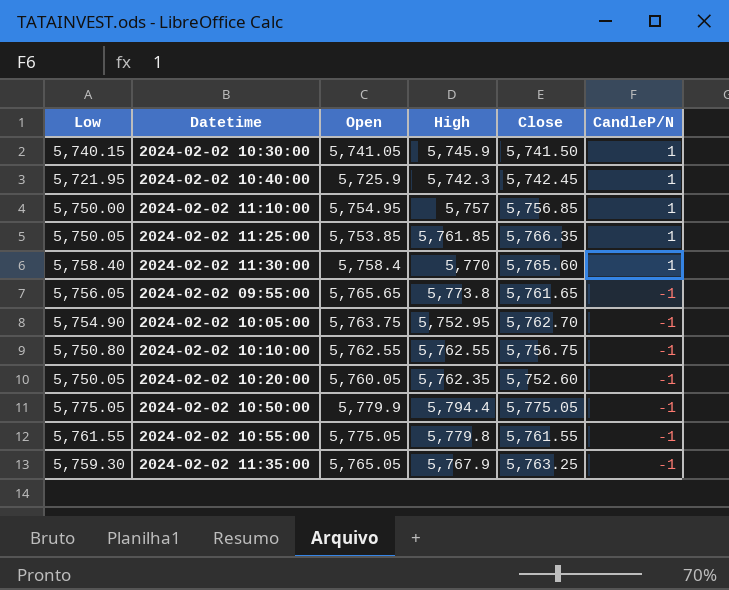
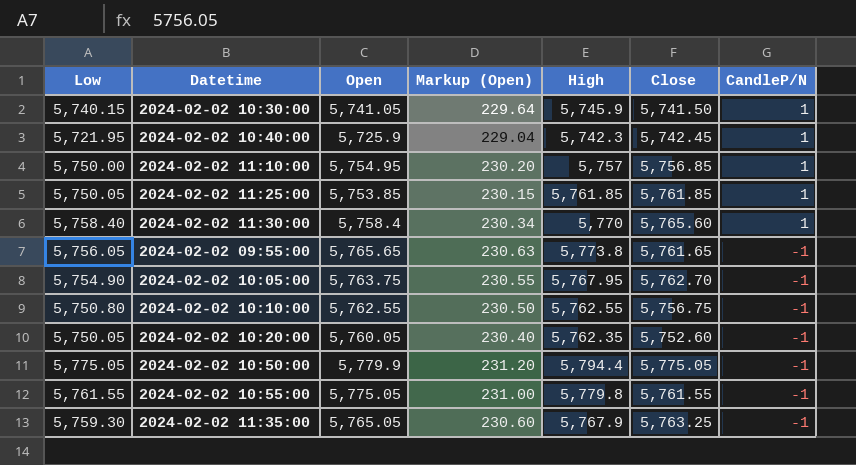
column Markup (Open) | formula: none -> [Open] * 0.04
2024-02-02 11:25:00 | Close: 5,766.35 -> 5,761.85
2024-02-02 10:05:00 | High: 5,752.95 -> 5,767.95

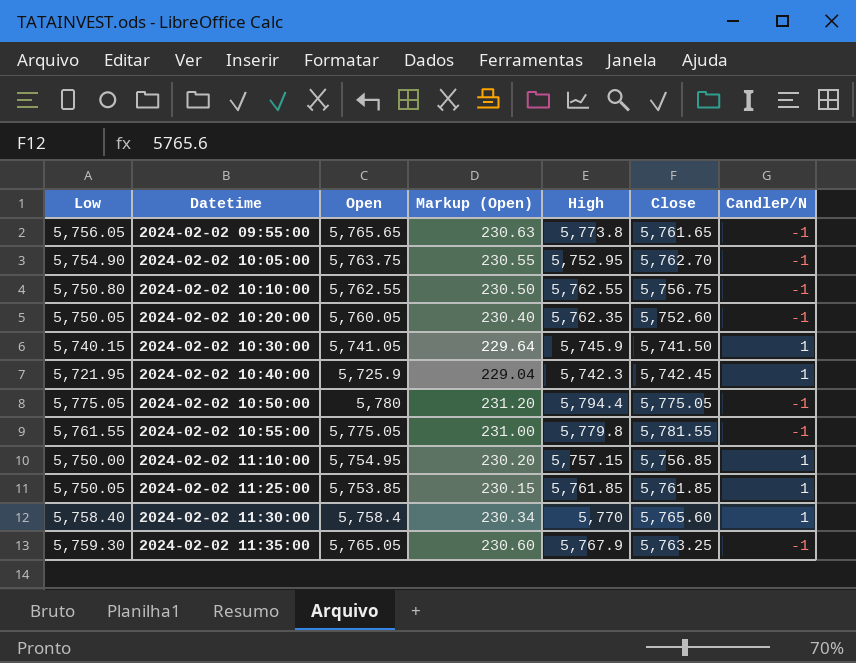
row order: CandleP/N descending -> Datetime ascending
2024-02-02 10:05:00 | High: 5,767.95 -> 5,752.95
2024-02-02 10:50:00 | Open: 5,779.9 -> 5,780
2024-02-02 10:55:00 | Close: 5,761.55 -> 5,781.55
2024-02-02 11:10:00 | High: 5,757 -> 5,757.15

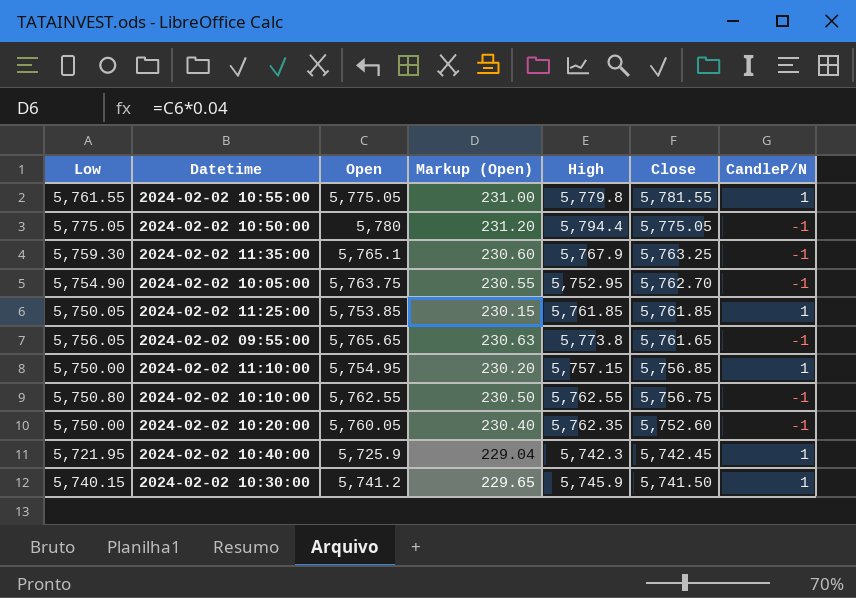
row order: Datetime ascending -> Close descending
row 2024-02-02 11:30:00: 5,758.40 | 5,758.4 | 230.34 | 5,770 | 5,765.60 | 1 -> none
2024-02-02 10:55:00 | CandleP/N: -1 -> 1
2024-02-02 11:35:00 | Open: 5,765.05 -> 5,765.1
2024-02-02 10:20:00 | Low: 5,750.05 -> 5,750.00
2024-02-02 10:30:00 | Open: 5,741.05 -> 5,741.2
2024-02-02 10:30:00 | Markup (Open): 229.64 -> 229.65

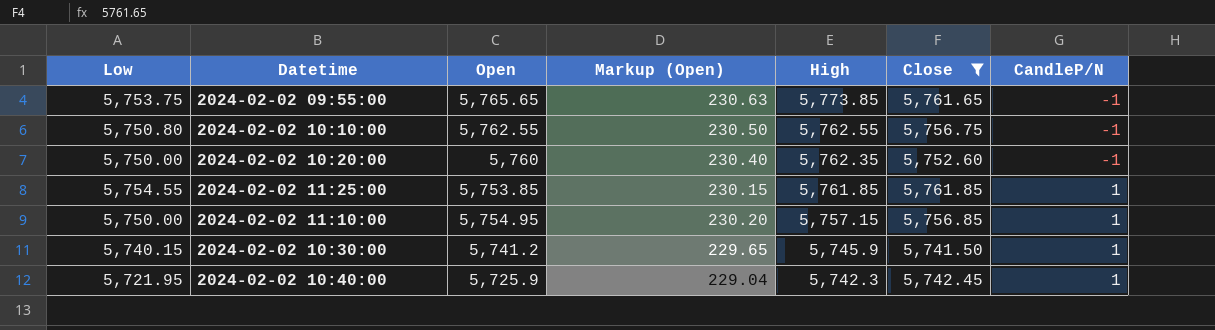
filter: none -> Close <= 5,761.85
row order: Close descending -> High descending
2024-02-02 09:55:00 | Low: 5,756.05 -> 5,753.75
2024-02-02 09:55:00 | High: 5,773.8 -> 5,773.85
2024-02-02 10:20:00 | Open: 5,760.05 -> 5,760
2024-02-02 11:25:00 | Low: 5,750.05 -> 5,754.55

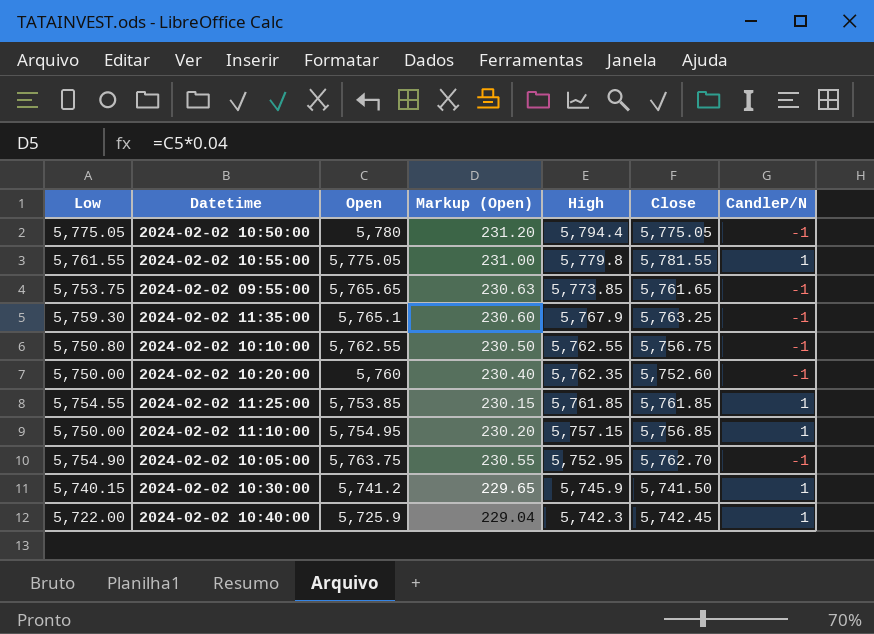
filter: Close <= 5,761.85 -> none
2024-02-02 10:40:00 | Low: 5,721.95 -> 5,722.00

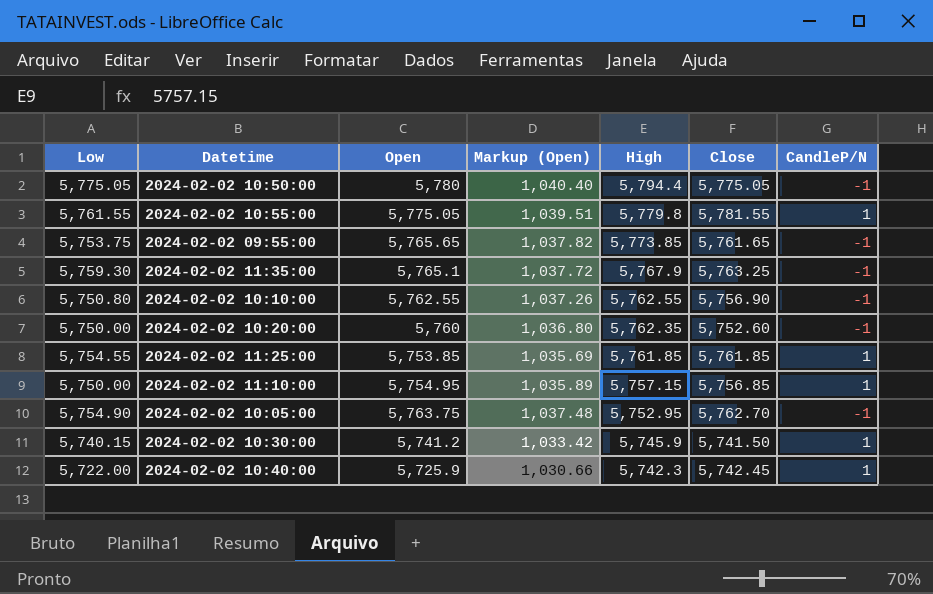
column Markup (Open) | formula: [Open] * 0.04 -> [Open] * 0.18
2024-02-02 10:10:00 | Close: 5,756.75 -> 5,756.90

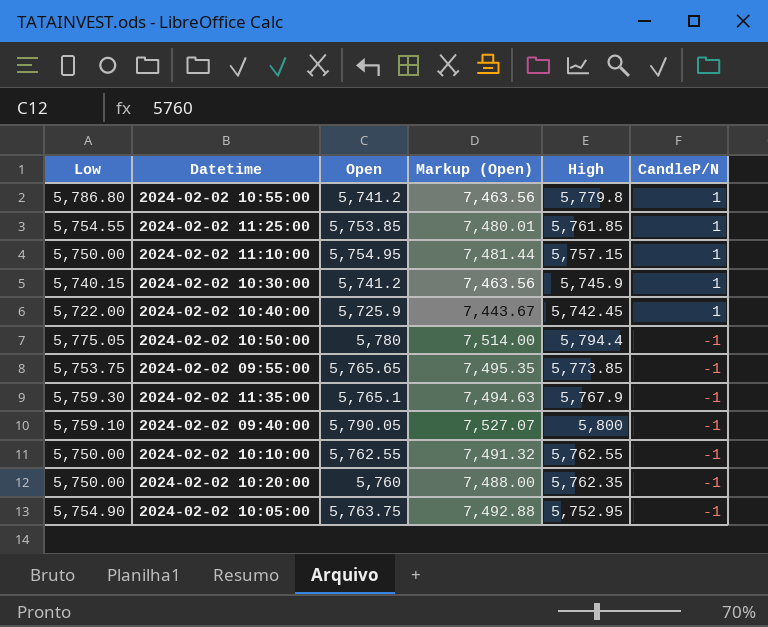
row order: High descending -> CandleP/N descending
column Close | position: 6 -> none
column Markup (Open) | formula: [Open] * 0.18 -> [Open] * 1.3
2024-02-02 10:55:00 | Low: 5,761.55 -> 5,786.80
2024-02-02 10:55:00 | Open: 5,775.05 -> 5,741.2
2024-02-02 10:40:00 | High: 5,742.3 -> 5,742.45
row 2024-02-02 09:40:00: none -> 5,759.10 | 5,790.05 | 7,527.07 | 5,800 | -1
2024-02-02 10:10:00 | Low: 5,750.80 -> 5,750.00

